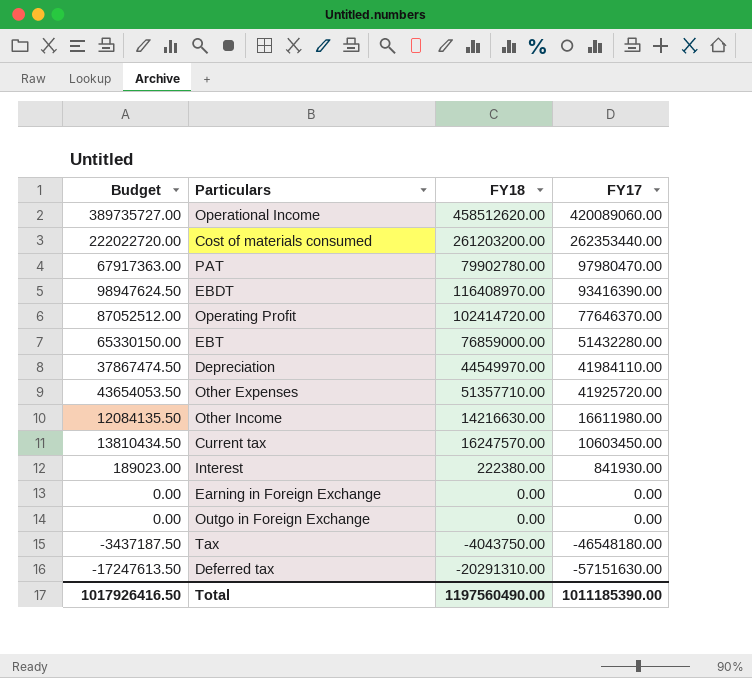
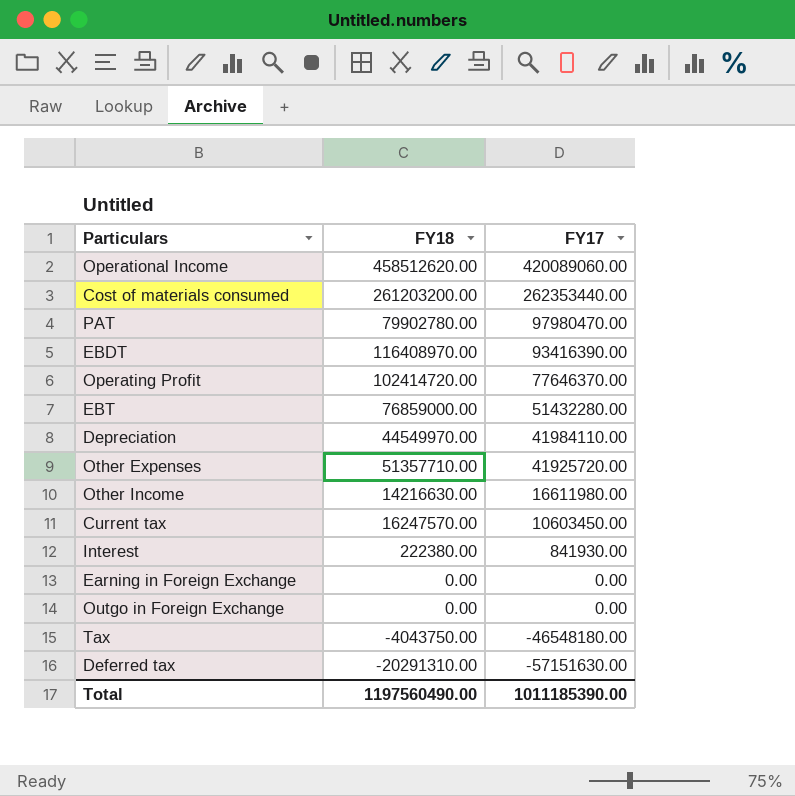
column Budget | formula: [FY18] * 0.85 -> none

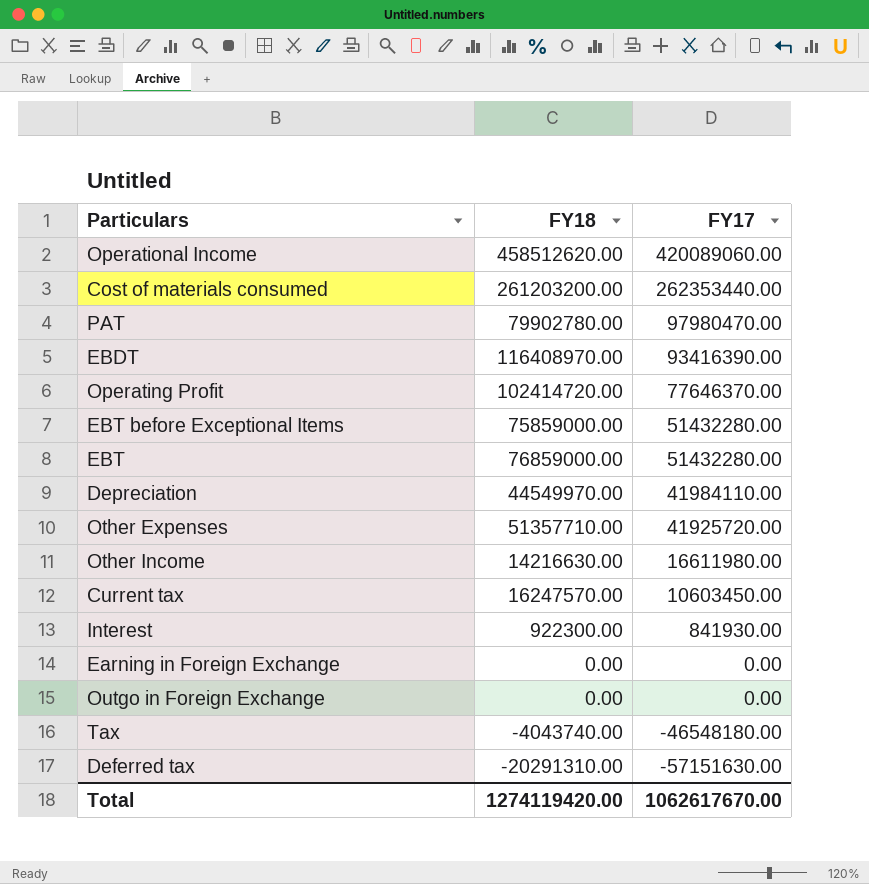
row EBT before Exceptional Items: none -> 75859000.00 | 51432280.00
Interest | FY18: 222380.00 -> 922300.00
Tax | FY18: -4043750.00 -> -4043740.00
Total | FY18: 1197560490.00 -> 1274119420.00
Total | FY17: 1011185390.00 -> 1062617670.00

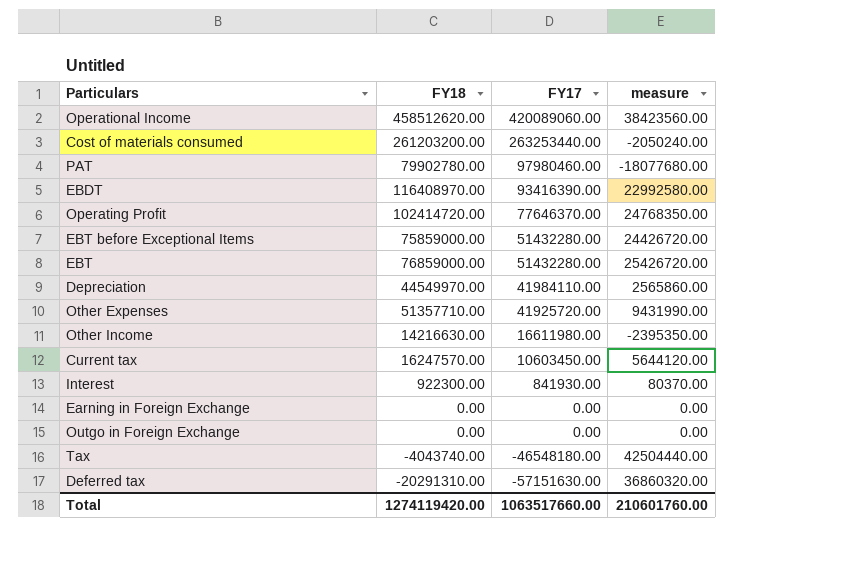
column measure | formula: none -> [FY18] - [FY17]
Cost of materials consumed | FY17: 262353440.00 -> 263253440.00
PAT | FY17: 97980470.00 -> 97980460.00
Total | FY17: 1062617670.00 -> 1063517660.00

